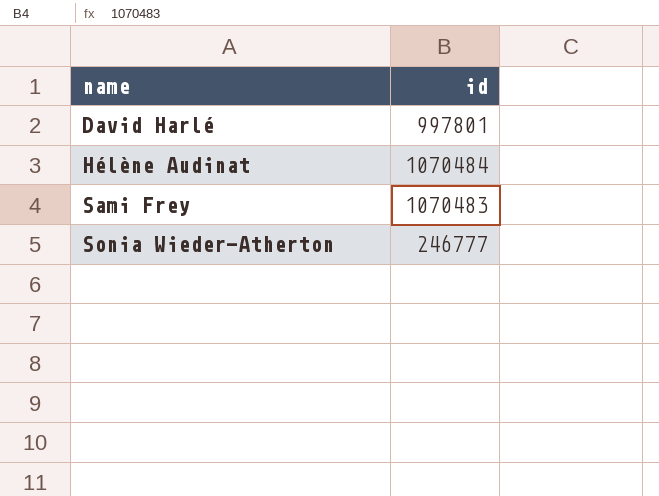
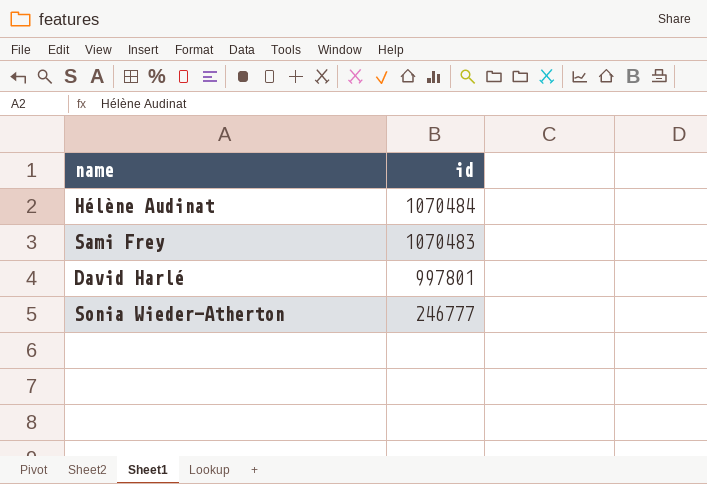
row order: name ascending -> id descending

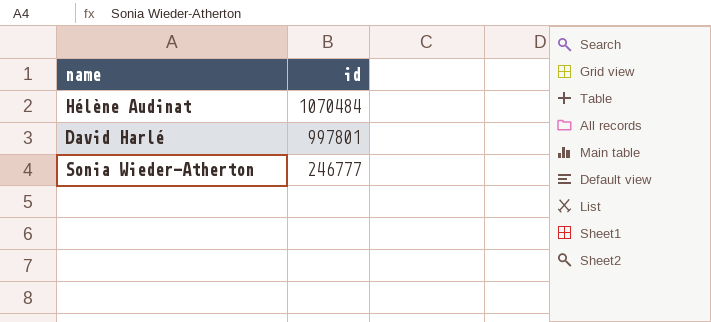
row Sami Frey: 1070483 -> none

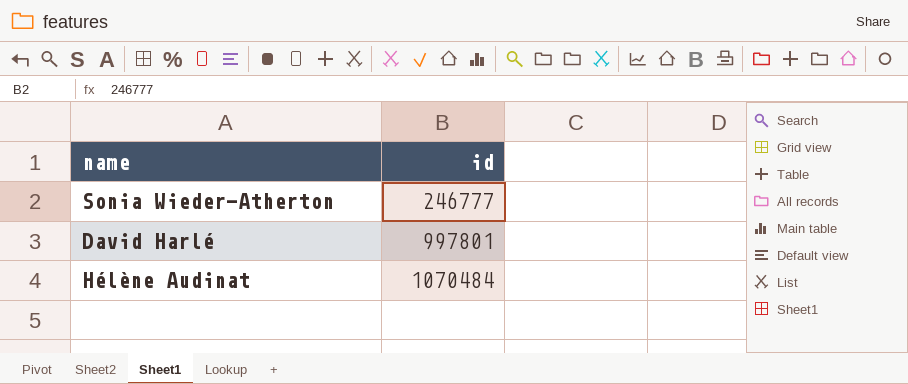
row order: id descending -> id ascending

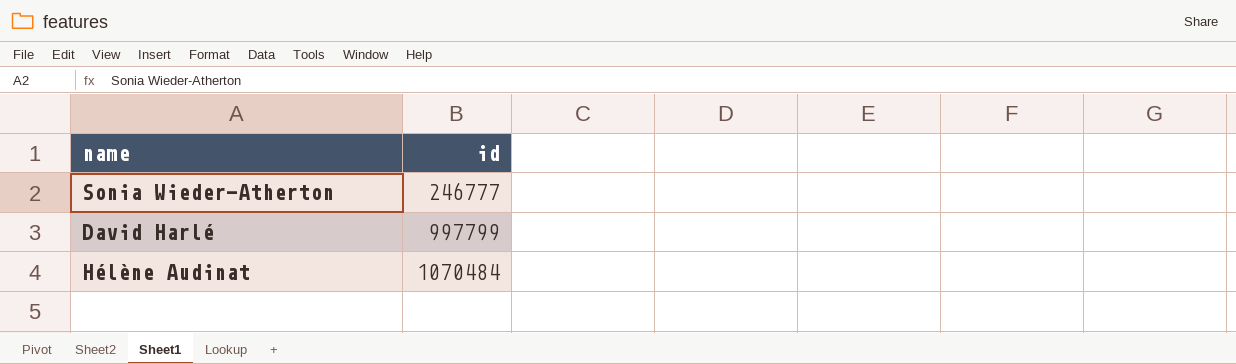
David Harlé | id: 997801 -> 997799

